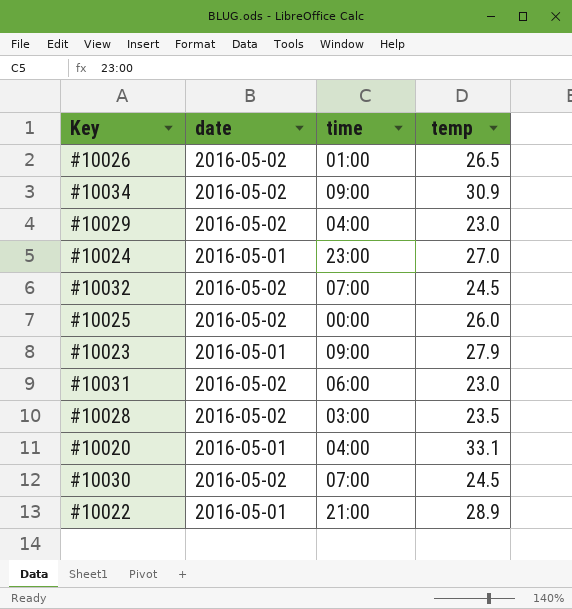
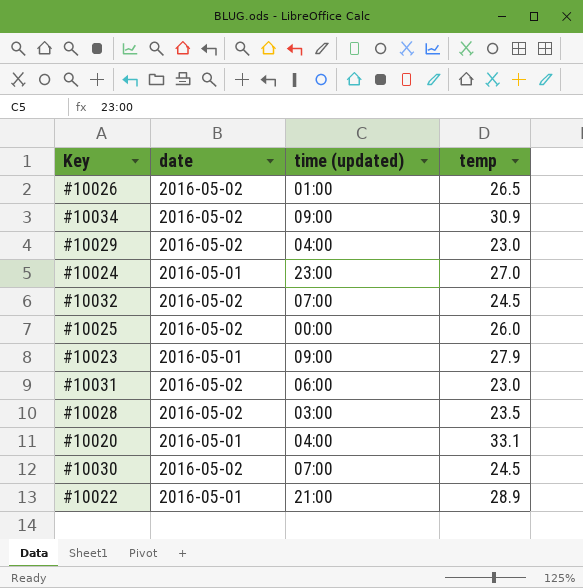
column name: time -> time (updated)

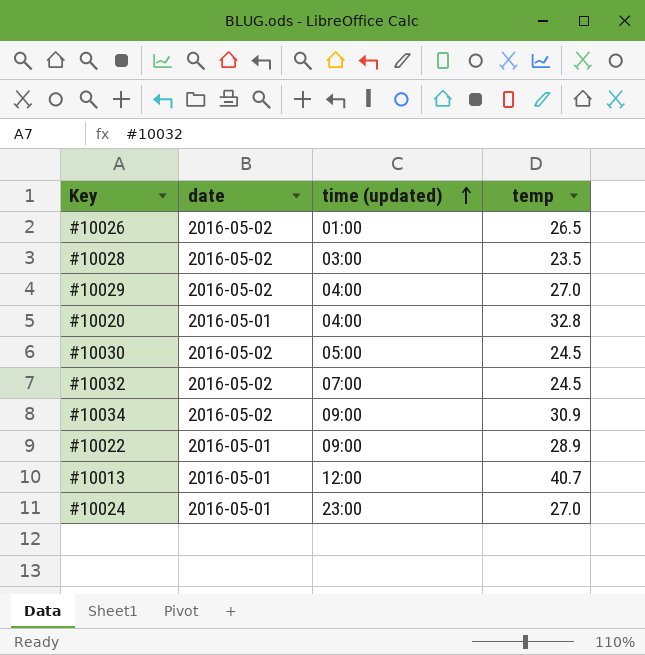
row order: none -> time (updated) ascending
row #10025: 2016-05-02 | 00:00 | 26.0 -> none
row #10023: 2016-05-01 | 09:00 | 27.9 -> none
row #10031: 2016-05-02 | 06:00 | 23.0 -> none
#10029 | temp: 23.0 -> 27.0
#10020 | temp: 33.1 -> 32.8
#10030 | time (updated): 07:00 -> 05:00
#10022 | time (updated): 21:00 -> 09:00
row #10013: none -> 2016-05-01 | 12:00 | 40.7

